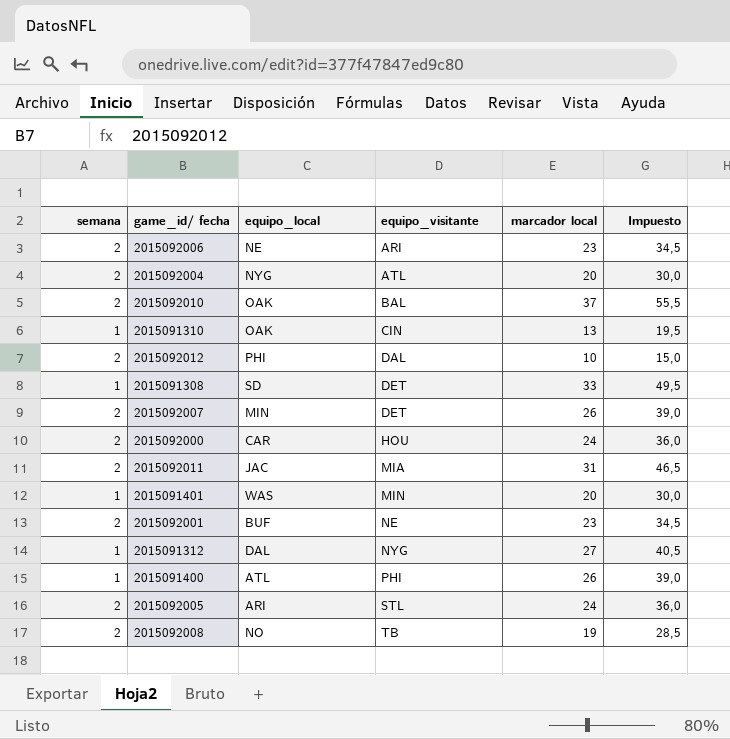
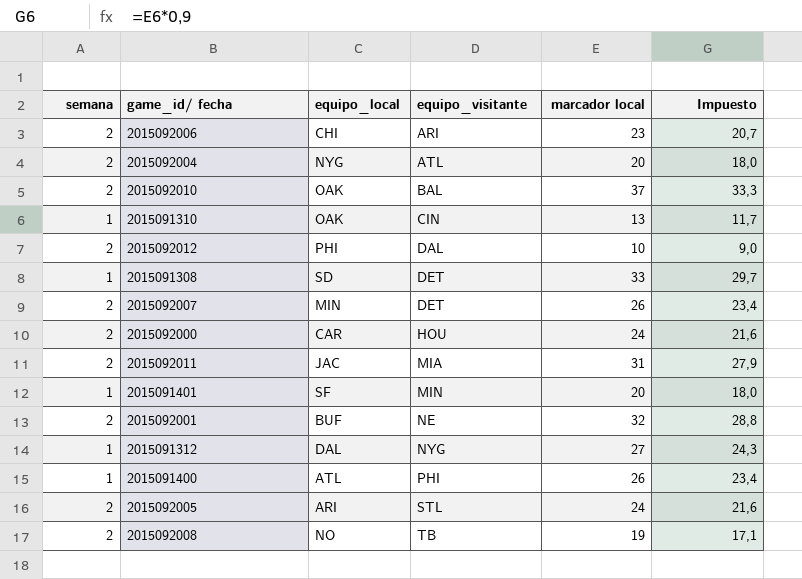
column Impuesto | formula: [marcador local] * 1,5 -> [marcador local] * 0,9
2015092006 | equipo_local: NE -> CHI
2015091401 | equipo_local: WAS -> SF
2015092001 | marcador local: 23 -> 32

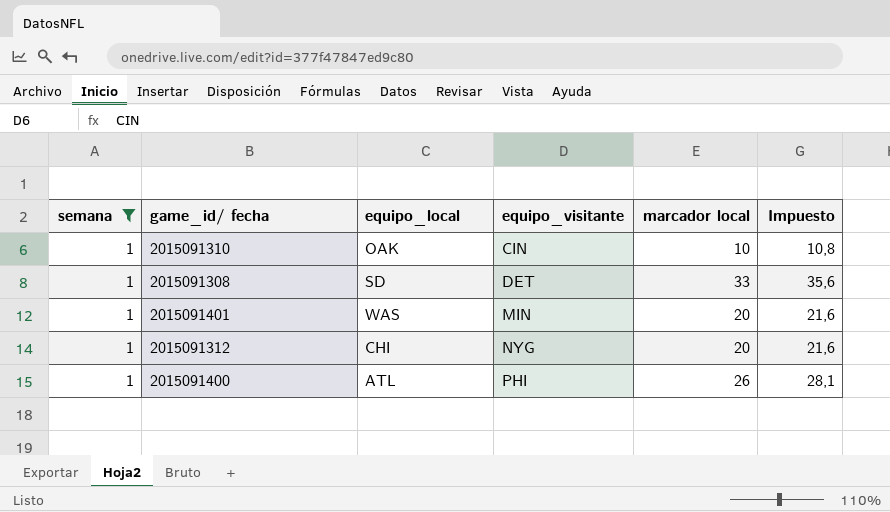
filter: none -> semana = 1
column Impuesto | formula: [marcador local] * 0,9 -> [marcador local] * 1,08
2015091310 | marcador local: 13 -> 10
2015091401 | equipo_local: SF -> WAS
2015091312 | equipo_local: DAL -> CHI
2015091312 | marcador local: 27 -> 20

